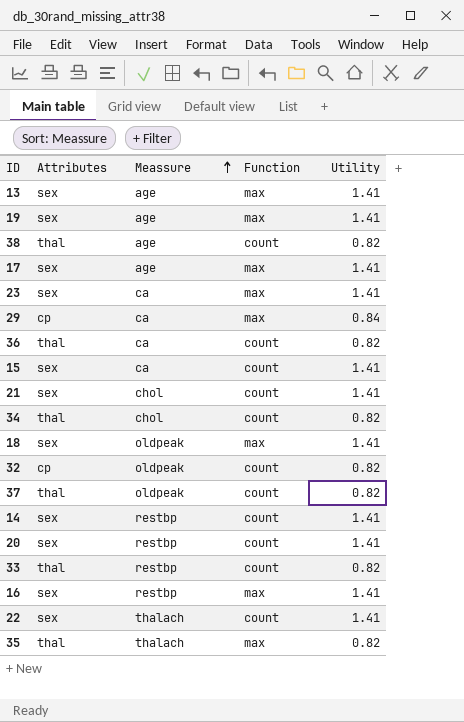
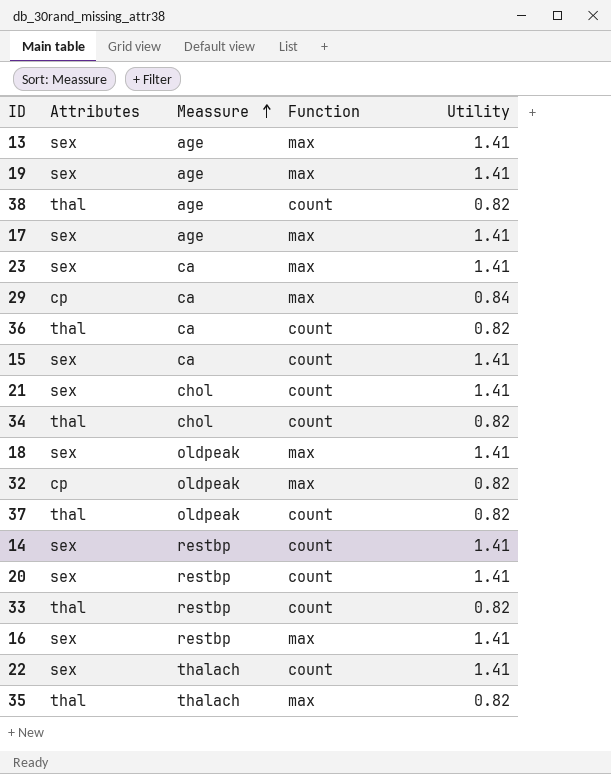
32 | Function: count -> max

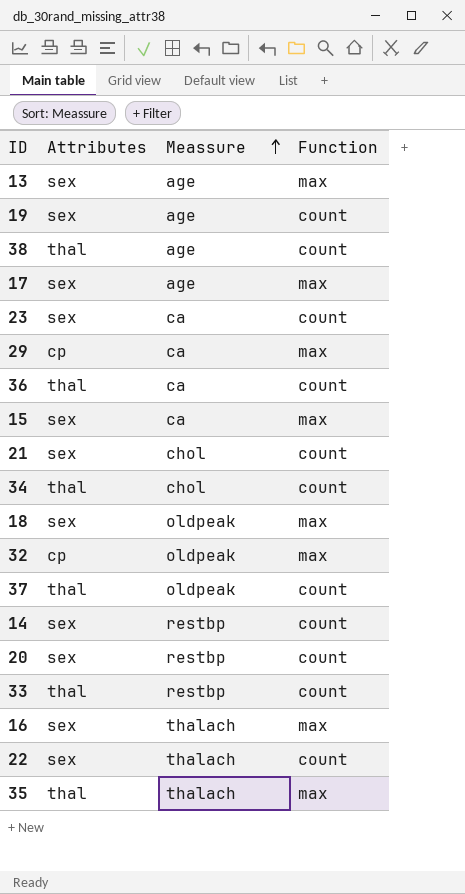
column Utility | position: 5 -> none
19 | Function: max -> count
23 | Function: max -> count
15 | Function: count -> max
16 | Meassure: restbp -> thalach

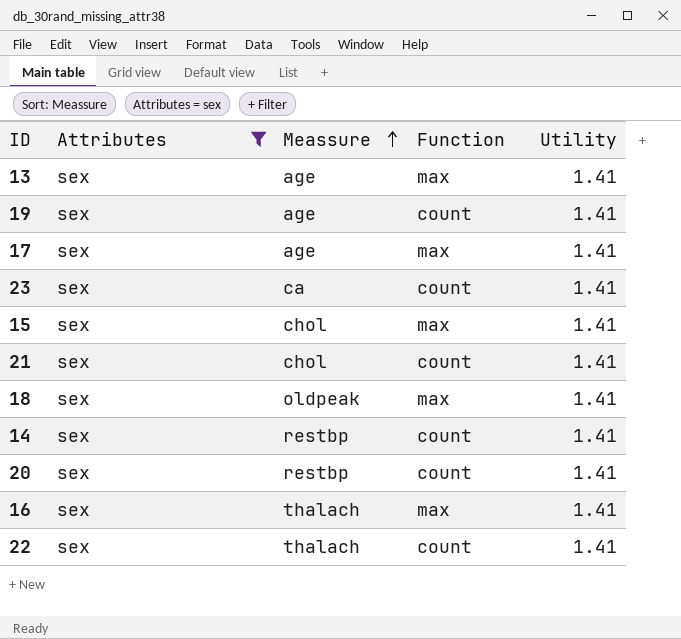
filter: none -> Attributes = sex
column Utility | position: none -> 5
15 | Meassure: ca -> chol

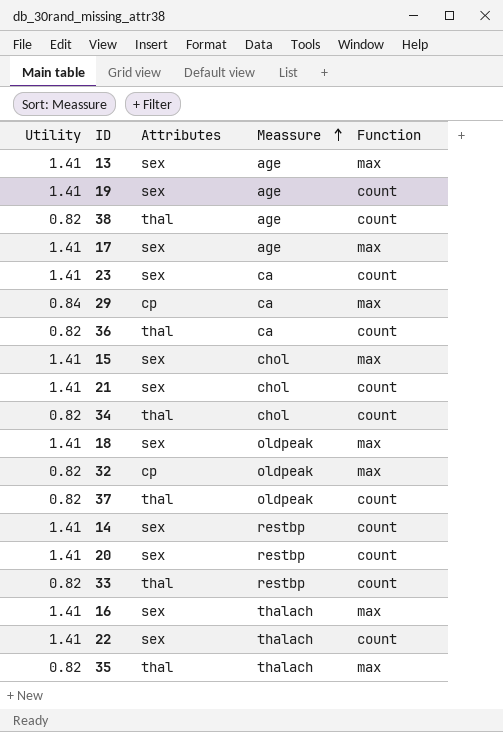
filter: Attributes = sex -> none
column Utility | position: 5 -> 1

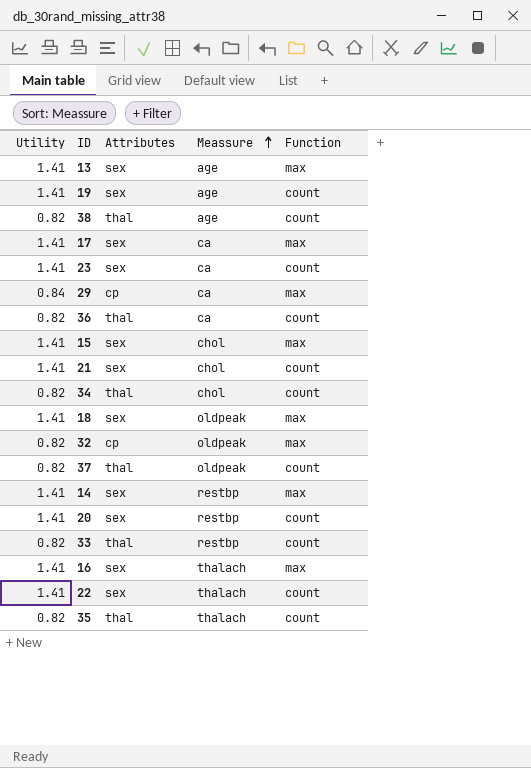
17 | Meassure: age -> ca
14 | Function: count -> max
35 | Function: max -> count

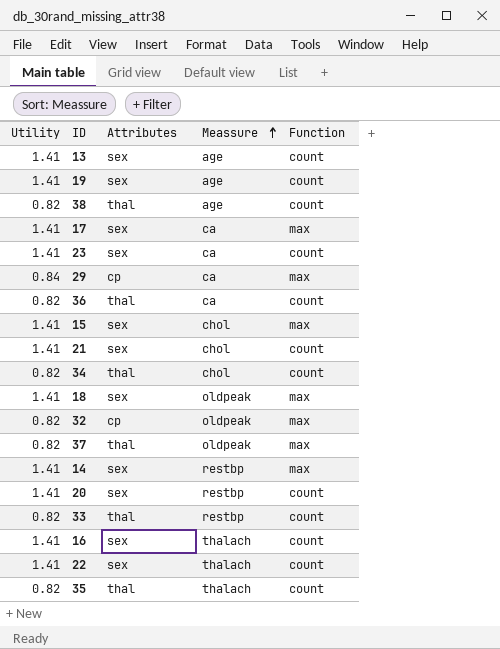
13 | Function: max -> count
37 | Function: count -> max
16 | Function: max -> count

